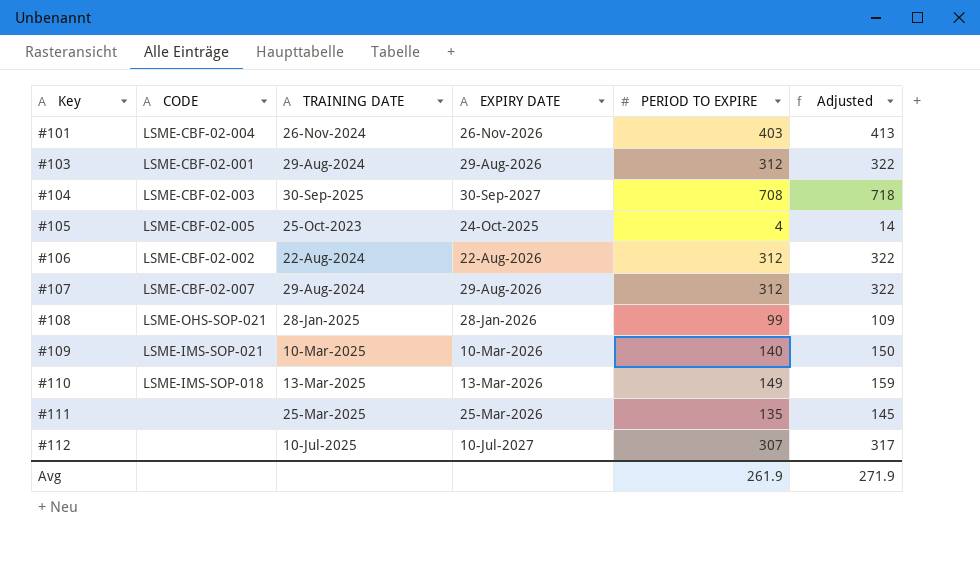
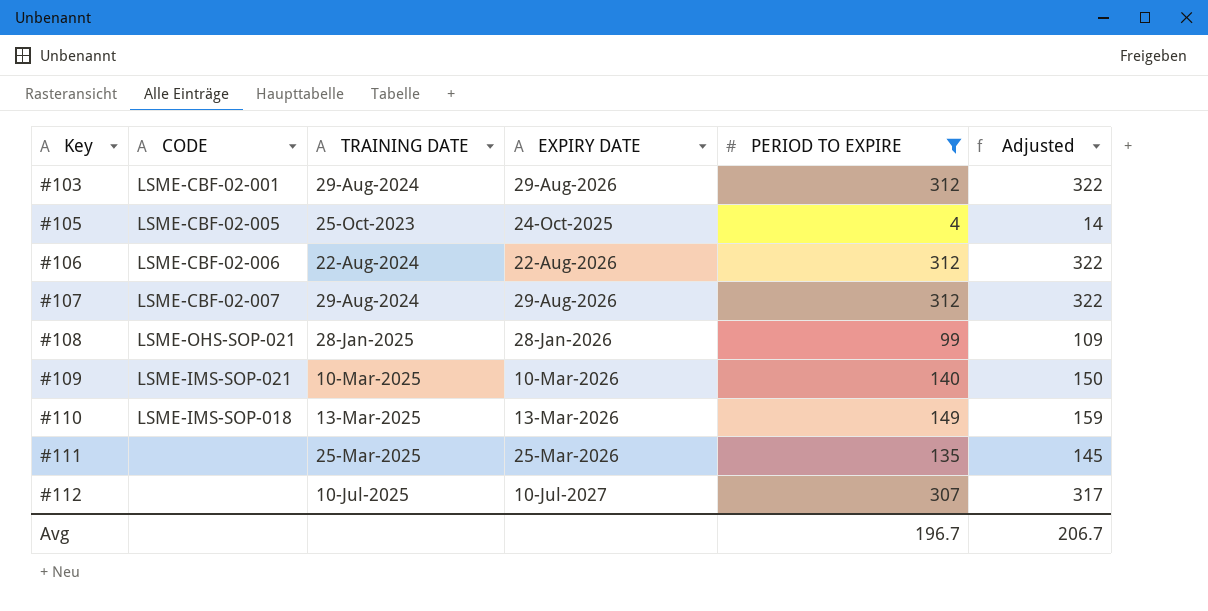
filter: none -> PERIOD TO EXPIRE <= 312
#106 | CODE: LSME-CBF-02-002 -> LSME-CBF-02-006
Avg | PERIOD TO EXPIRE: 261.9 -> 196.7
Avg | Adjusted: 271.9 -> 206.7

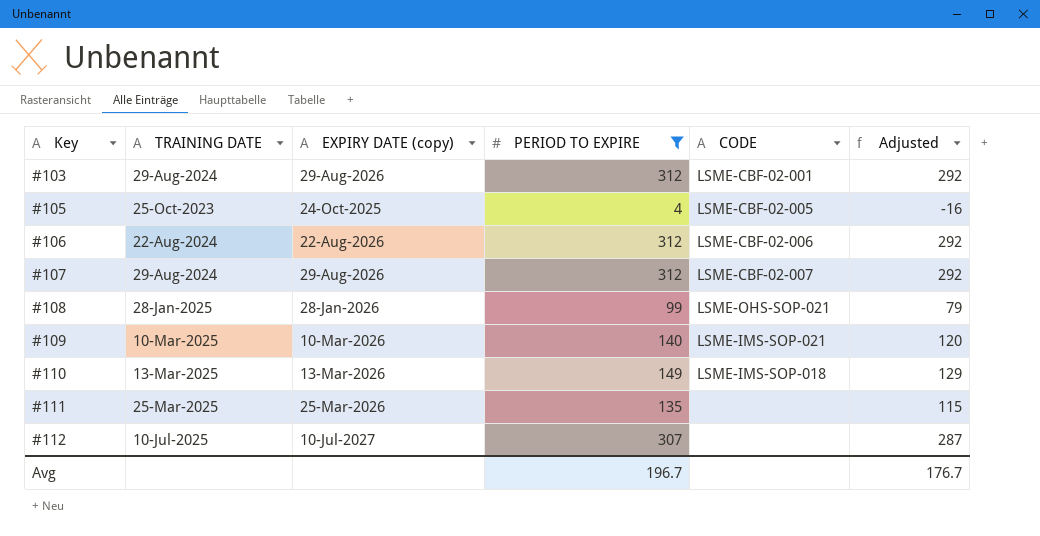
column name: EXPIRY DATE -> EXPIRY DATE (copy)
column CODE | position: 2 -> 5
column Adjusted | formula: [PERIOD TO EXPIRE] + 10 -> [PERIOD TO EXPIRE] - 20
Avg | Adjusted: 206.7 -> 176.7

